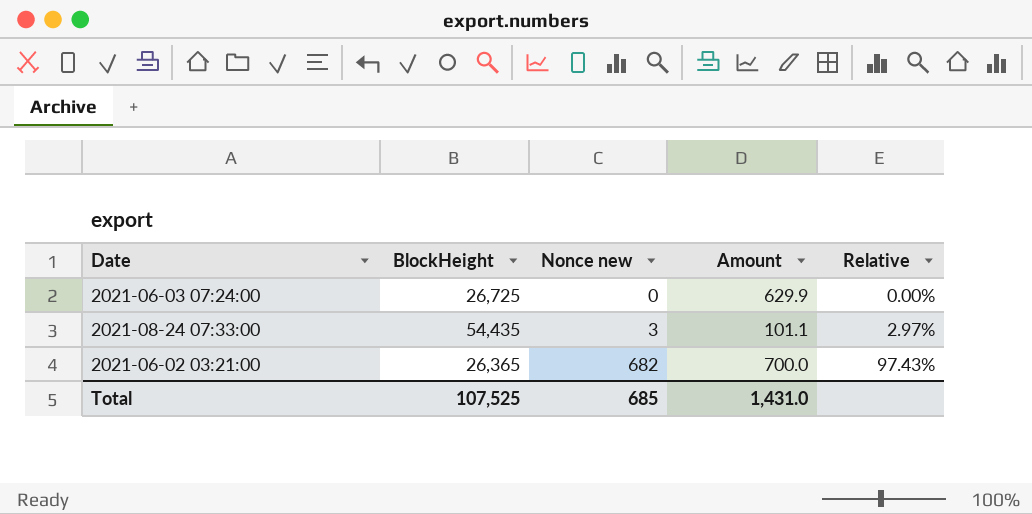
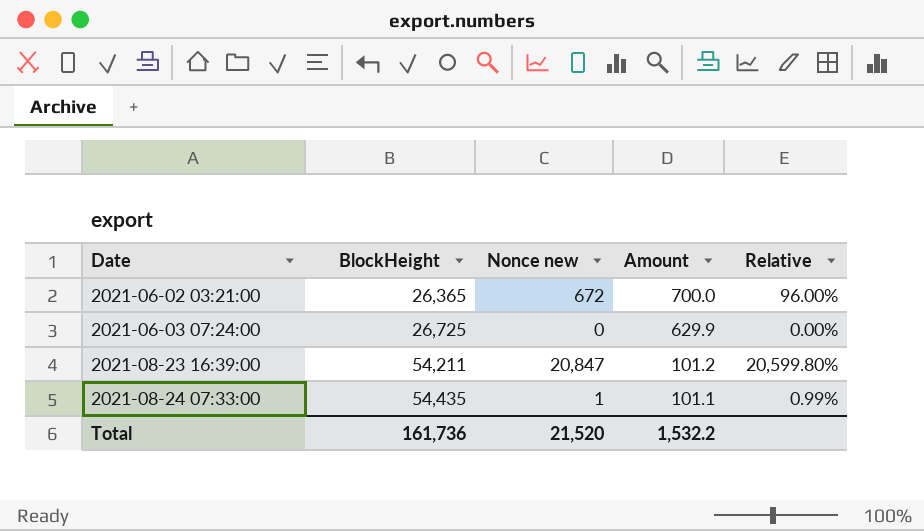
row order: Nonce new ascending -> Date ascending
2021-06-02 03:21:00 | Nonce new: 682 -> 672
2021-06-02 03:21:00 | Relative: 97.43% -> 96.00%
row 2021-08-23 16:39:00: none -> 54,211 | 20,847 | 101.2 | 20,599.80%
2021-08-24 07:33:00 | Nonce new: 3 -> 1
2021-08-24 07:33:00 | Relative: 2.97% -> 0.99%
Total | BlockHeight: 107,525 -> 161,736
Total | Nonce new: 685 -> 21,520
Total | Amount: 1,431.0 -> 1,532.2

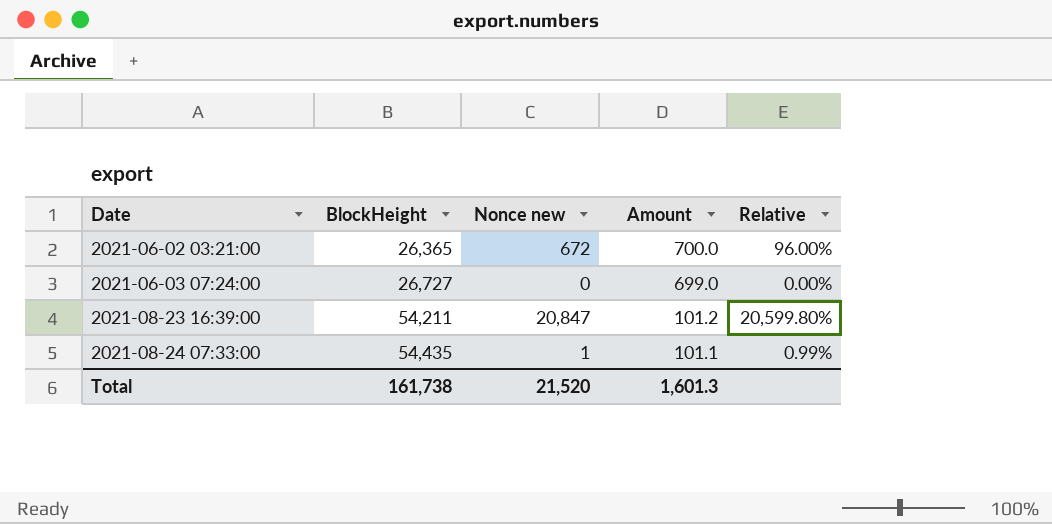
2021-06-03 07:24:00 | BlockHeight: 26,725 -> 26,727
2021-06-03 07:24:00 | Amount: 629.9 -> 699.0
Total | BlockHeight: 161,736 -> 161,738
Total | Amount: 1,532.2 -> 1,601.3

